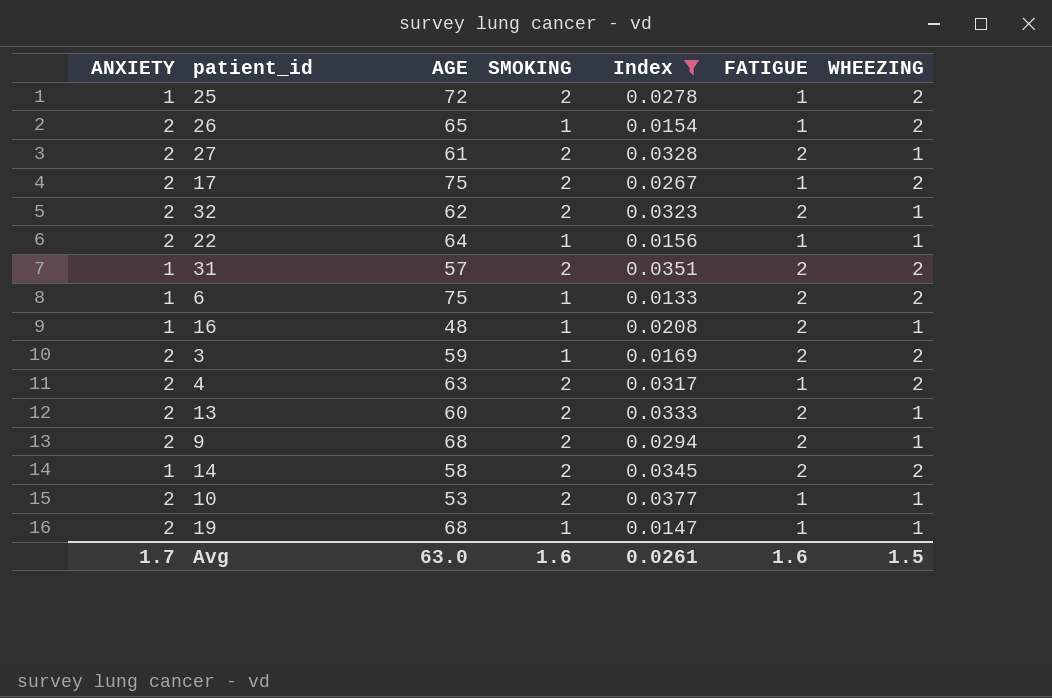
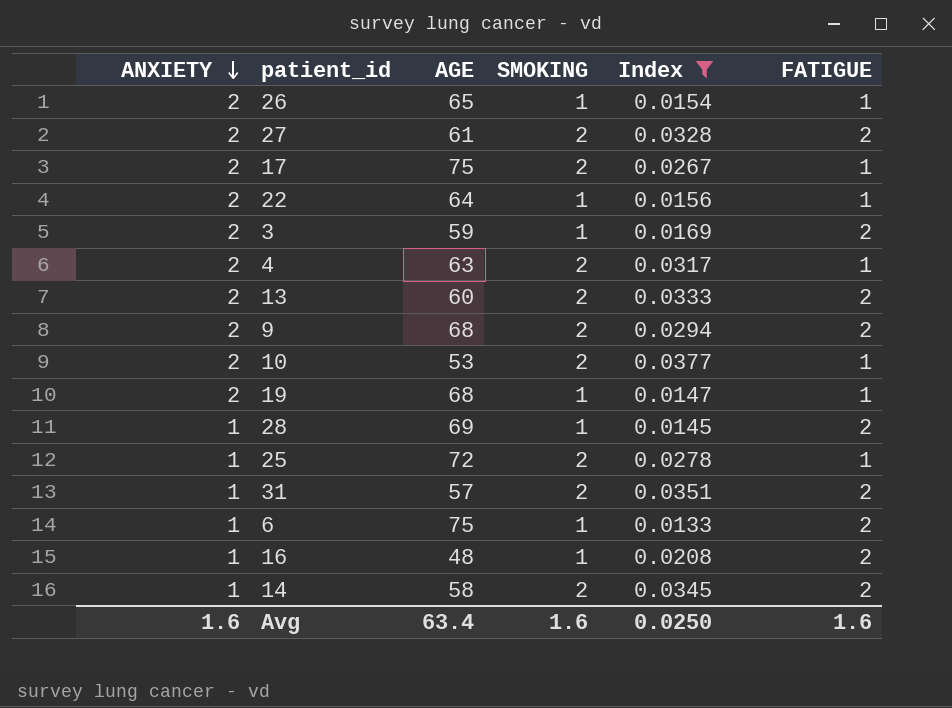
row order: none -> ANXIETY descending
column WHEEZING | position: 7 -> none
row 32: 2 | 62 | 2 | 0.0323 | 2 | 1 -> none
row 28: none -> 1 | 69 | 1 | 0.0145 | 2
Avg | ANXIETY: 1.7 -> 1.6
Avg | AGE: 63.0 -> 63.4
Avg | Index: 0.0261 -> 0.0250

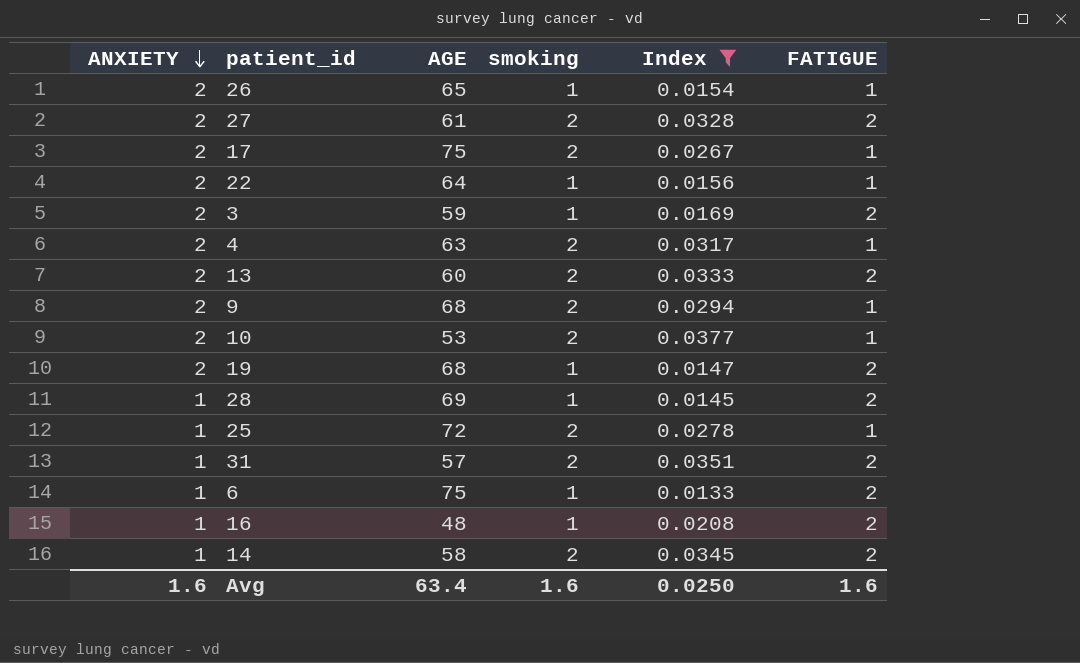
column name: SMOKING -> smoking
9 | FATIGUE: 2 -> 1
19 | FATIGUE: 1 -> 2

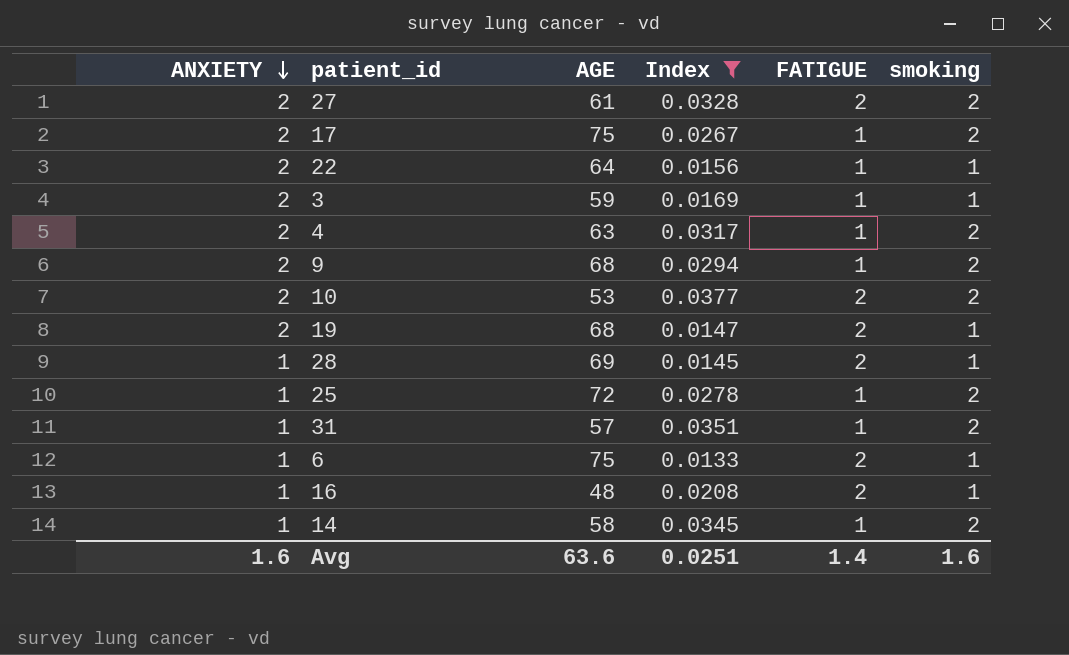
column smoking | position: 4 -> 6
row 26: 2 | 65 | 1 | 0.0154 | 1 -> none
row 13: 2 | 60 | 2 | 0.0333 | 2 -> none
3 | FATIGUE: 2 -> 1
10 | FATIGUE: 1 -> 2
31 | FATIGUE: 2 -> 1
14 | FATIGUE: 2 -> 1
Avg | AGE: 63.4 -> 63.6
Avg | Index: 0.0250 -> 0.0251
Avg | FATIGUE: 1.6 -> 1.4

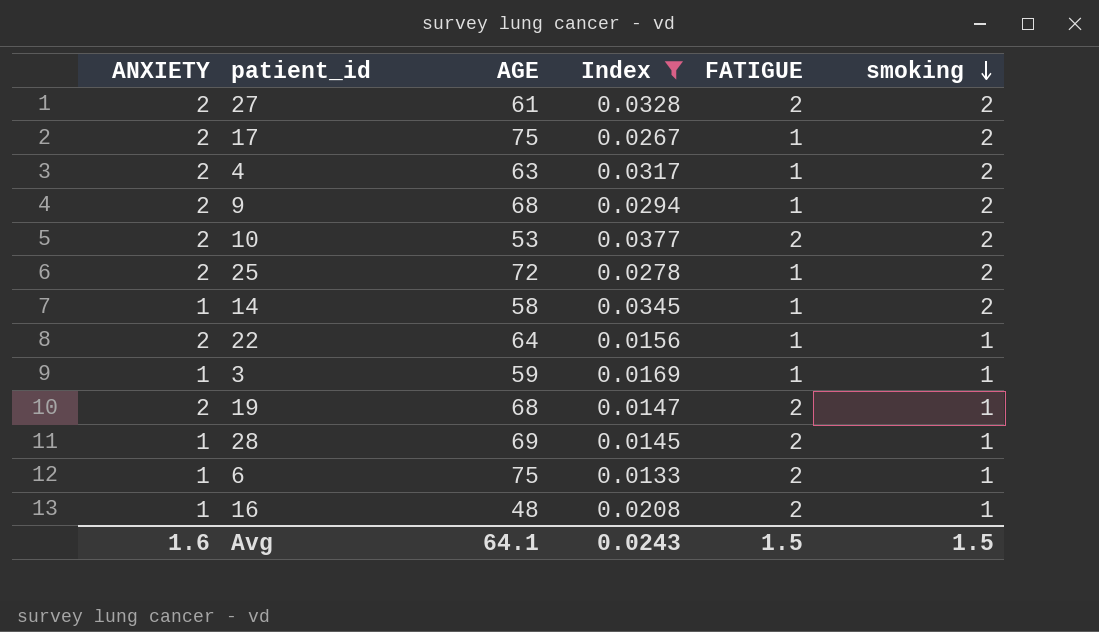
row order: ANXIETY descending -> smoking descending
row 31: 1 | 57 | 0.0351 | 1 | 2 -> none
25 | ANXIETY: 1 -> 2
3 | ANXIETY: 2 -> 1
Avg | AGE: 63.6 -> 64.1
Avg | Index: 0.0251 -> 0.0243
Avg | FATIGUE: 1.4 -> 1.5
Avg | smoking: 1.6 -> 1.5

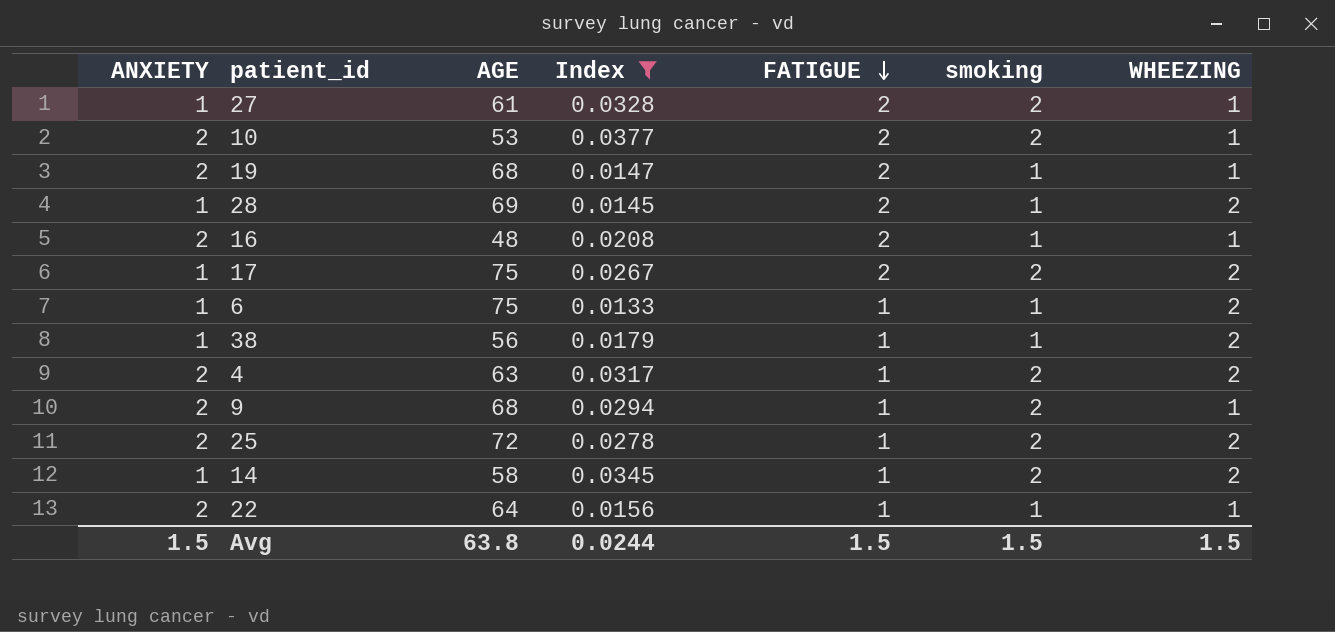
row order: smoking descending -> FATIGUE descending
column WHEEZING | position: none -> 7
row 3: 1 | 59 | 0.0169 | 1 | 1 -> none
27 | ANXIETY: 2 -> 1
16 | ANXIETY: 1 -> 2
17 | ANXIETY: 2 -> 1
17 | FATIGUE: 1 -> 2
6 | FATIGUE: 2 -> 1
row 38: none -> 1 | 56 | 0.0179 | 1 | 1 | 2
Avg | ANXIETY: 1.6 -> 1.5
Avg | AGE: 64.1 -> 63.8
Avg | Index: 0.0243 -> 0.0244

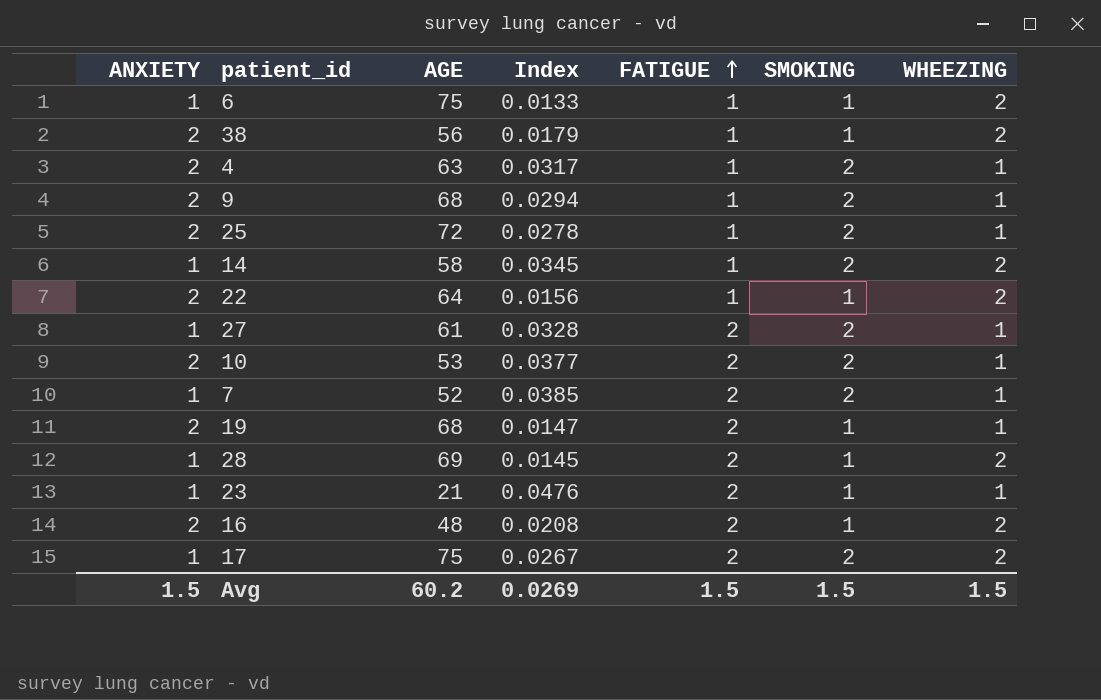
filter: Index <= 0.0377 -> none
row order: FATIGUE descending -> FATIGUE ascending
column name: smoking -> SMOKING
38 | ANXIETY: 1 -> 2
4 | WHEEZING: 2 -> 1
25 | WHEEZING: 2 -> 1
22 | WHEEZING: 1 -> 2
16 | WHEEZING: 1 -> 2
Avg | AGE: 63.8 -> 60.2
Avg | Index: 0.0244 -> 0.0269

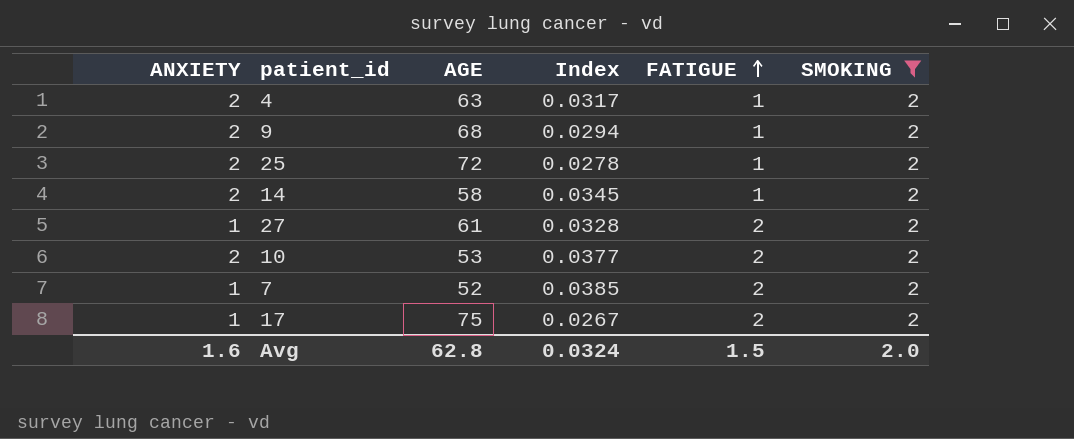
filter: none -> SMOKING = 2
column WHEEZING | position: 7 -> none
14 | ANXIETY: 1 -> 2
Avg | ANXIETY: 1.5 -> 1.6
Avg | AGE: 60.2 -> 62.8
Avg | Index: 0.0269 -> 0.0324
Avg | SMOKING: 1.5 -> 2.0

